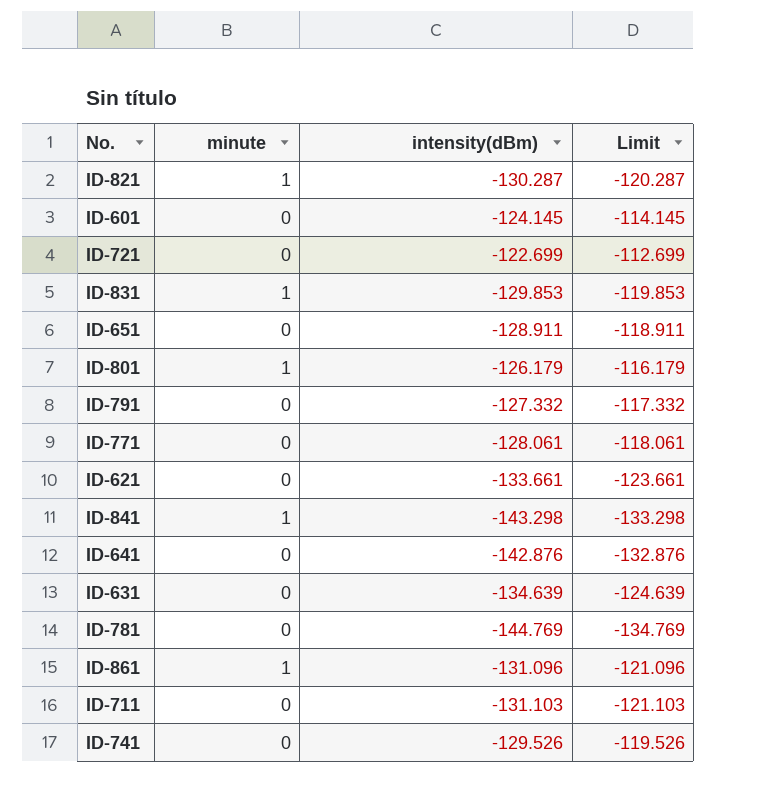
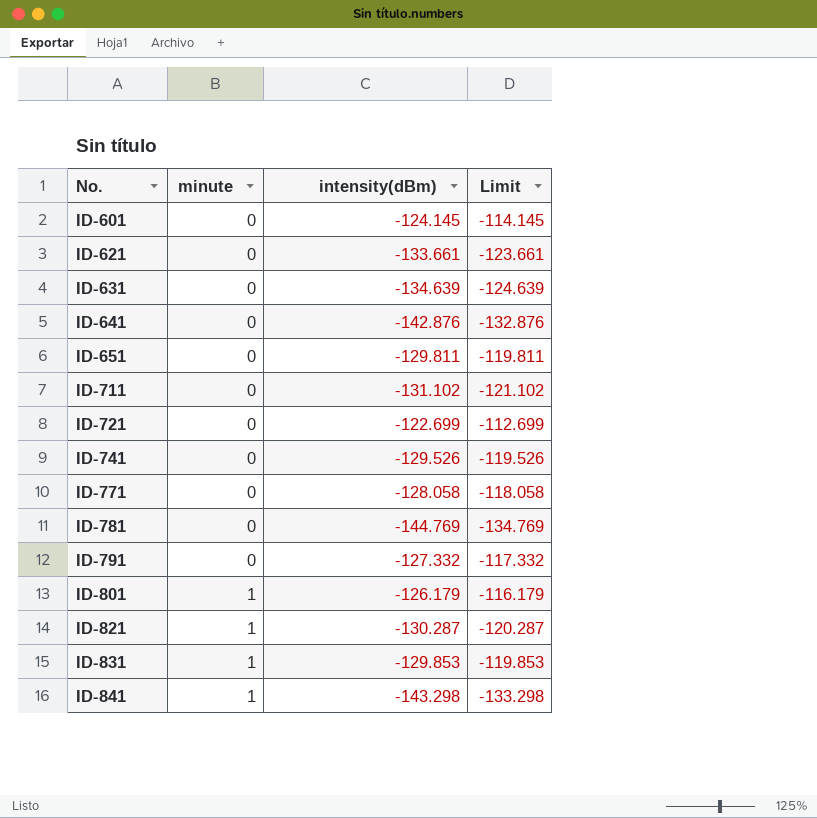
row order: none -> No. ascending
row ID-861: 1 | -131.096 | -121.096 -> none
ID-651 | intensity(dBm): -128.911 -> -129.811
ID-651 | Limit: -118.911 -> -119.811
ID-711 | intensity(dBm): -131.103 -> -131.102
ID-711 | Limit: -121.103 -> -121.102
ID-771 | intensity(dBm): -128.061 -> -128.058
ID-771 | Limit: -118.061 -> -118.058

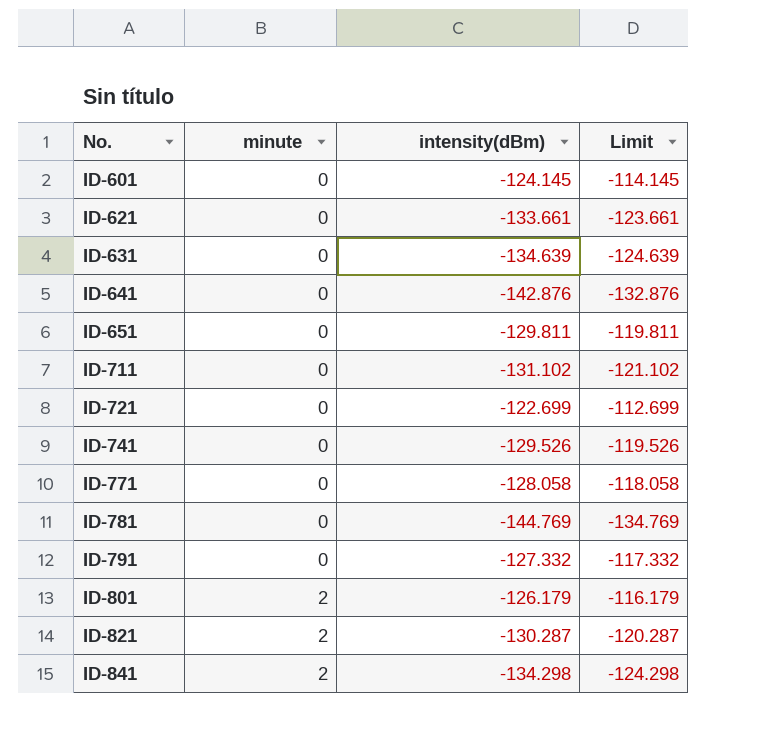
row ID-831: 1 | -129.853 | -119.853 -> none
ID-801 | minute: 1 -> 2
ID-821 | minute: 1 -> 2
ID-841 | minute: 1 -> 2
ID-841 | intensity(dBm): -143.298 -> -134.298
ID-841 | Limit: -133.298 -> -124.298

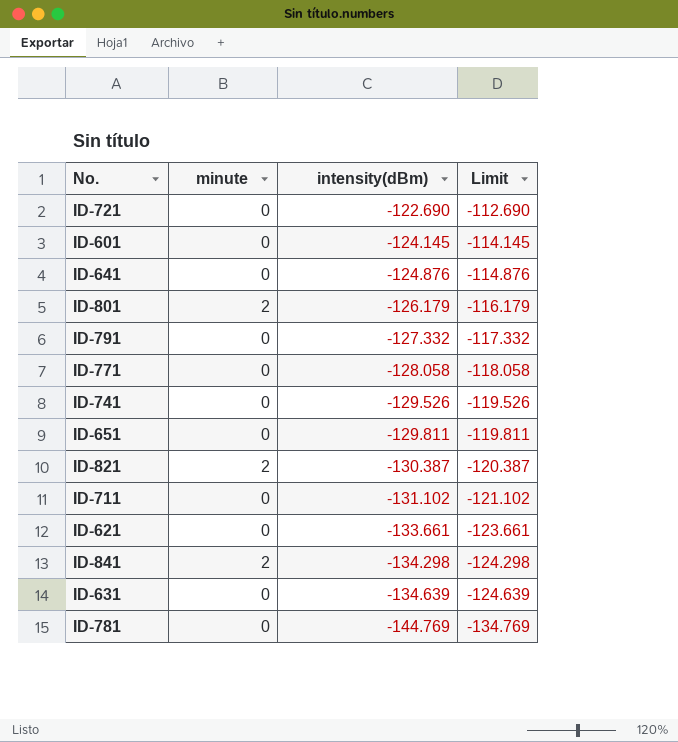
row order: No. ascending -> intensity(dBm) descending
ID-721 | intensity(dBm): -122.699 -> -122.690
ID-721 | Limit: -112.699 -> -112.690
ID-641 | intensity(dBm): -142.876 -> -124.876
ID-641 | Limit: -132.876 -> -114.876
ID-821 | intensity(dBm): -130.287 -> -130.387
ID-821 | Limit: -120.287 -> -120.387

